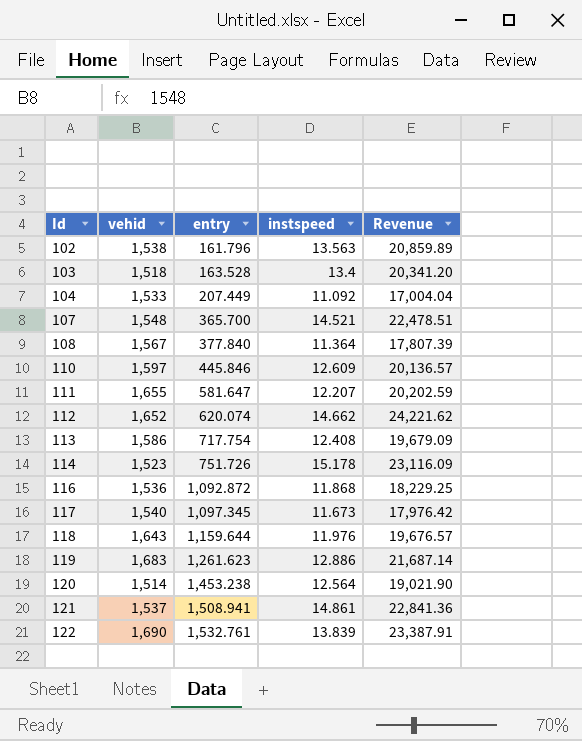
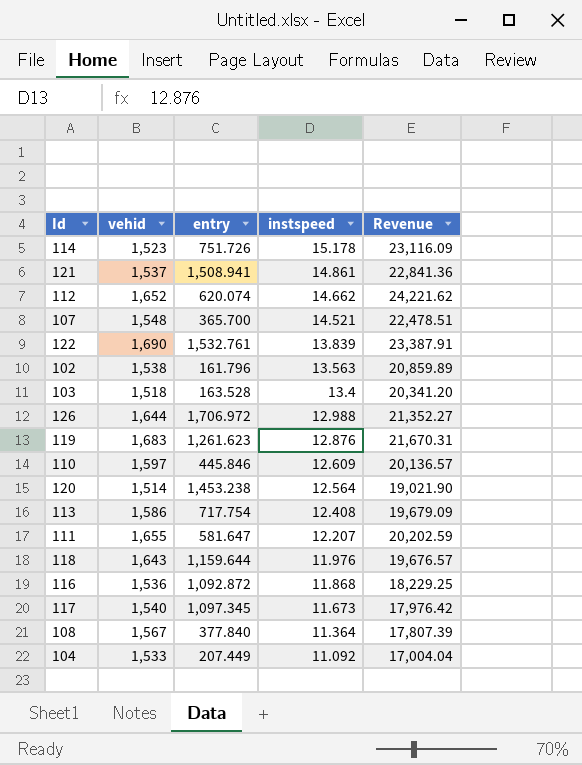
row order: Id ascending -> instspeed descending
row 126: none -> 1,644 | 1,706.972 | 12.988 | 21,352.27
119 | instspeed: 12.886 -> 12.876
119 | Revenue: 21,687.14 -> 21,670.31

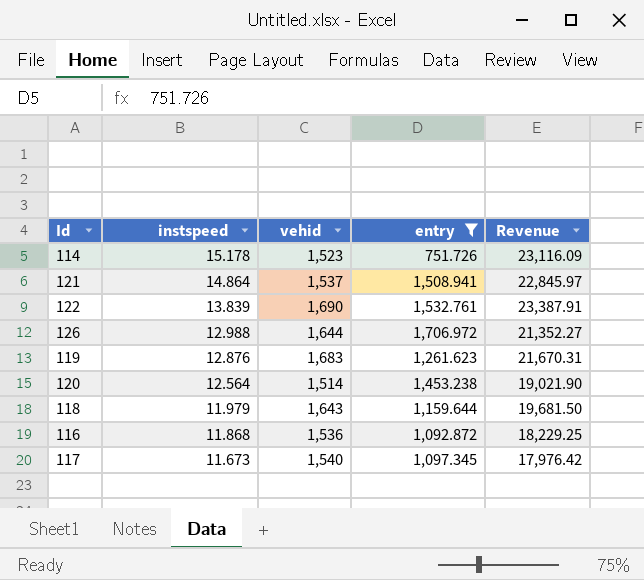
filter: none -> entry >= 751.726
column instspeed | position: 4 -> 2
121 | instspeed: 14.861 -> 14.864
121 | Revenue: 22,841.36 -> 22,845.97
118 | instspeed: 11.976 -> 11.979
118 | Revenue: 19,676.57 -> 19,681.50

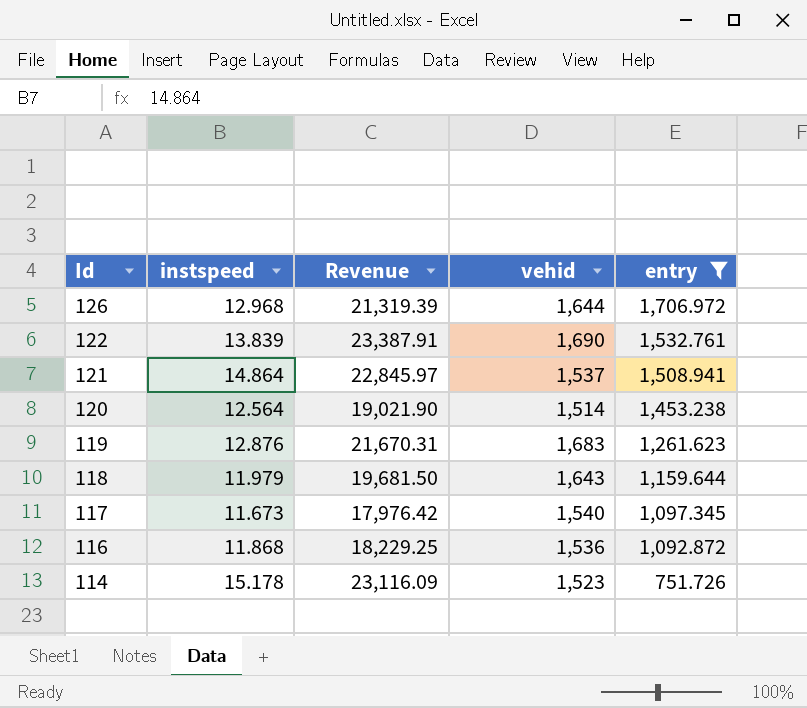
row order: instspeed descending -> Id descending
column Revenue | position: 5 -> 3
126 | instspeed: 12.988 -> 12.968
126 | Revenue: 21,352.27 -> 21,319.39

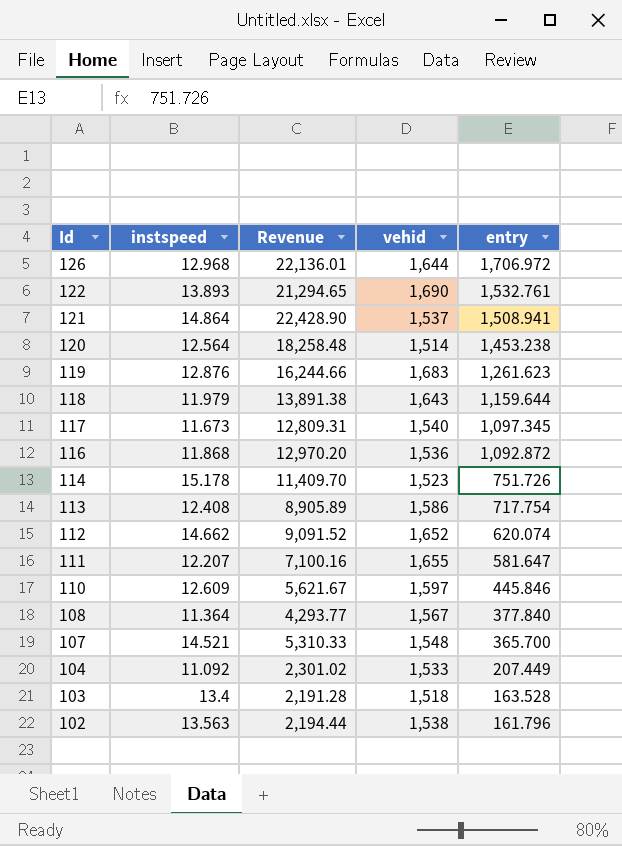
filter: entry >= 751.726 -> none
column Revenue | formula: [instspeed] * [vehid] -> [instspeed] * [entry]
122 | instspeed: 13.839 -> 13.893

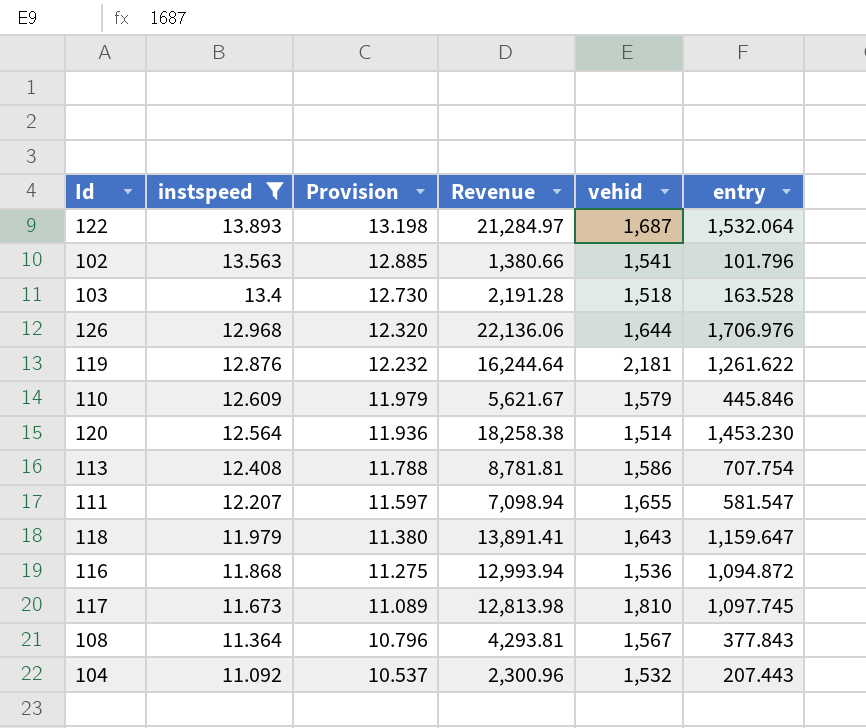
filter: none -> instspeed <= 13.893
row order: Id descending -> instspeed descending
column Provision | formula: none -> [instspeed] * 0.95
122 | Revenue: 21,294.65 -> 21,284.97
122 | vehid: 1,690 -> 1,687
122 | entry: 1,532.761 -> 1,532.064
102 | Revenue: 2,194.44 -> 1,380.66
102 | vehid: 1,538 -> 1,541
102 | entry: 161.796 -> 101.796
126 | Revenue: 22,136.01 -> 22,136.06
126 | entry: 1,706.972 -> 1,706.976
119 | Revenue: 16,244.66 -> 16,244.64
119 | vehid: 1,683 -> 2,181
119 | entry: 1,261.623 -> 1,261.622
110 | vehid: 1,597 -> 1,579
120 | Revenue: 18,258.48 -> 18,258.38
120 | entry: 1,453.238 -> 1,453.230
113 | Revenue: 8,905.89 -> 8,781.81
113 | entry: 717.754 -> 707.754
111 | Revenue: 7,100.16 -> 7,098.94
111 | entry: 581.647 -> 581.547
118 | Revenue: 13,891.38 -> 13,891.41
118 | entry: 1,159.644 -> 1,159.647
116 | Revenue: 12,970.20 -> 12,993.94
116 | entry: 1,092.872 -> 1,094.872
117 | Revenue: 12,809.31 -> 12,813.98
117 | vehid: 1,540 -> 1,810
117 | entry: 1,097.345 -> 1,097.745
108 | Revenue: 4,293.77 -> 4,293.81
108 | entry: 377.840 -> 377.843
104 | Revenue: 2,301.02 -> 2,300.96
104 | vehid: 1,533 -> 1,532
104 | entry: 207.449 -> 207.443

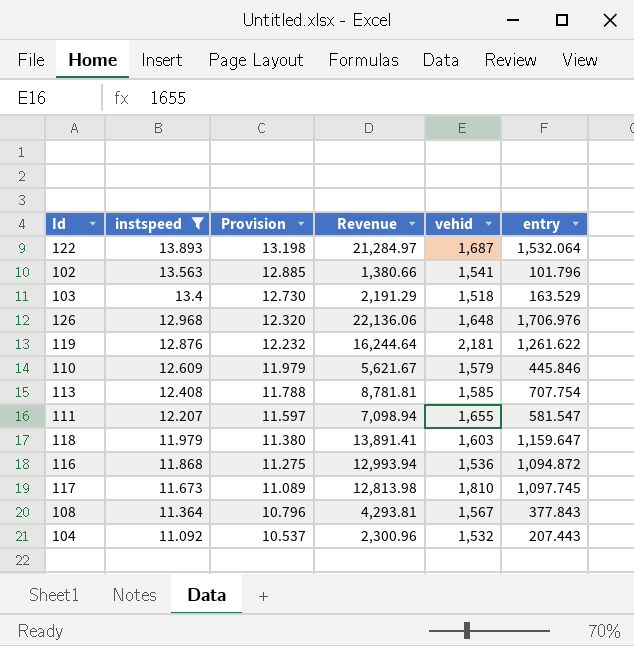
row 120: 12.564 | 11.936 | 18,258.38 | 1,514 | 1,453.230 -> none
103 | Revenue: 2,191.28 -> 2,191.29
103 | entry: 163.528 -> 163.529
126 | vehid: 1,644 -> 1,648
113 | vehid: 1,586 -> 1,585
118 | vehid: 1,643 -> 1,603

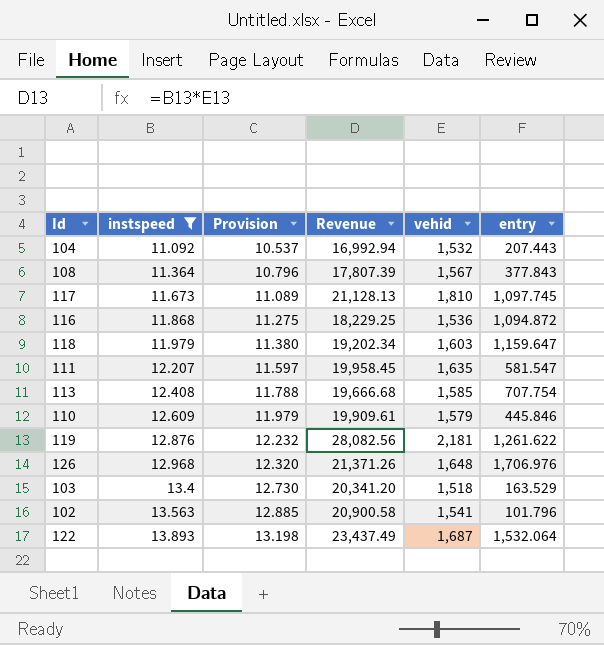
row order: instspeed descending -> instspeed ascending
column Revenue | formula: [instspeed] * [entry] -> [instspeed] * [vehid]
111 | vehid: 1,655 -> 1,635

